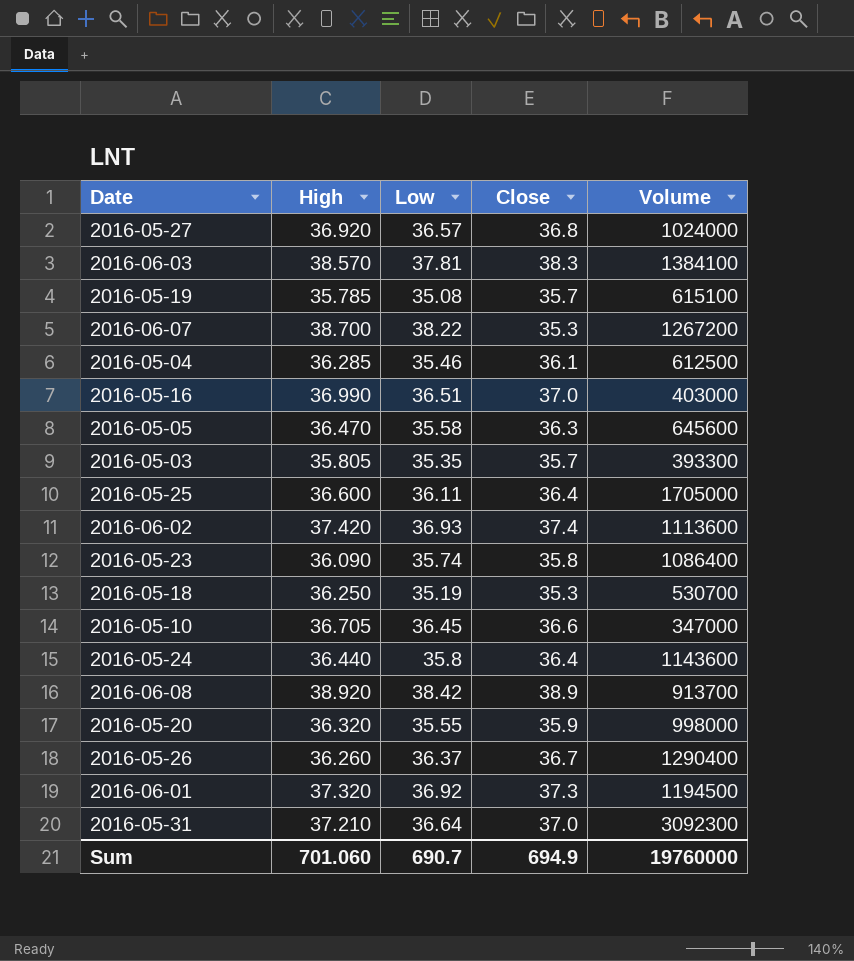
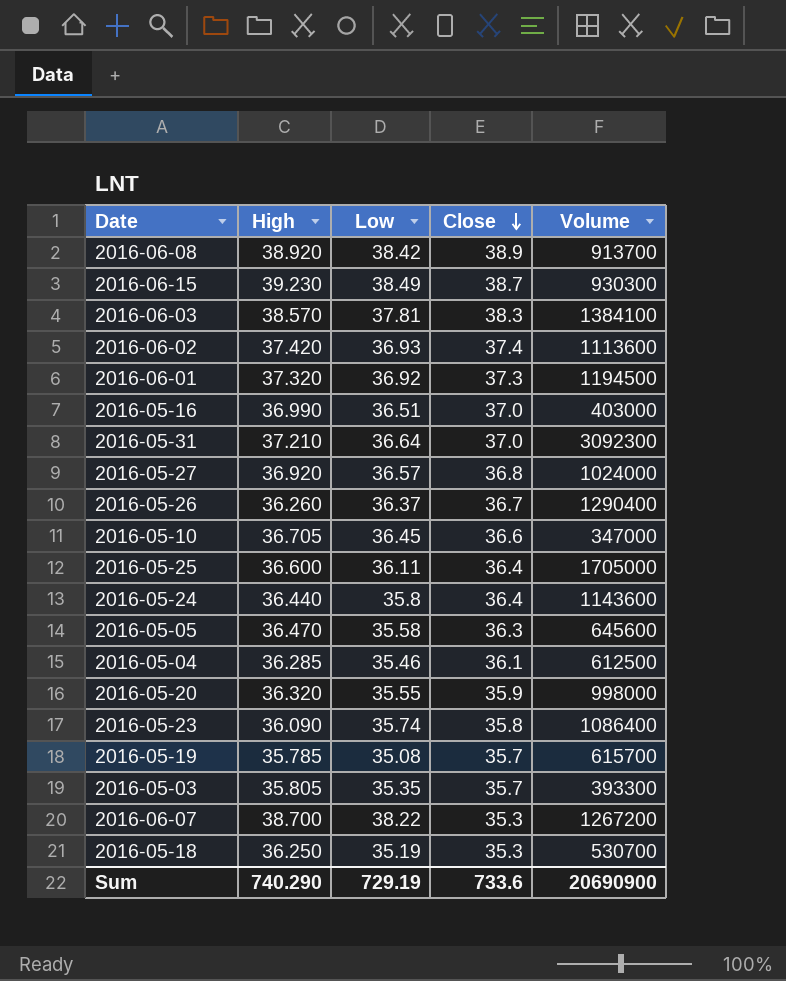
row order: none -> Close descending
row 2016-06-15: none -> 39.230 | 38.49 | 38.7 | 930300
2016-05-19 | Volume: 615100 -> 615700
Sum | High: 701.060 -> 740.290
Sum | Low: 690.7 -> 729.19
Sum | Close: 694.9 -> 733.6
Sum | Volume: 19760000 -> 20690900

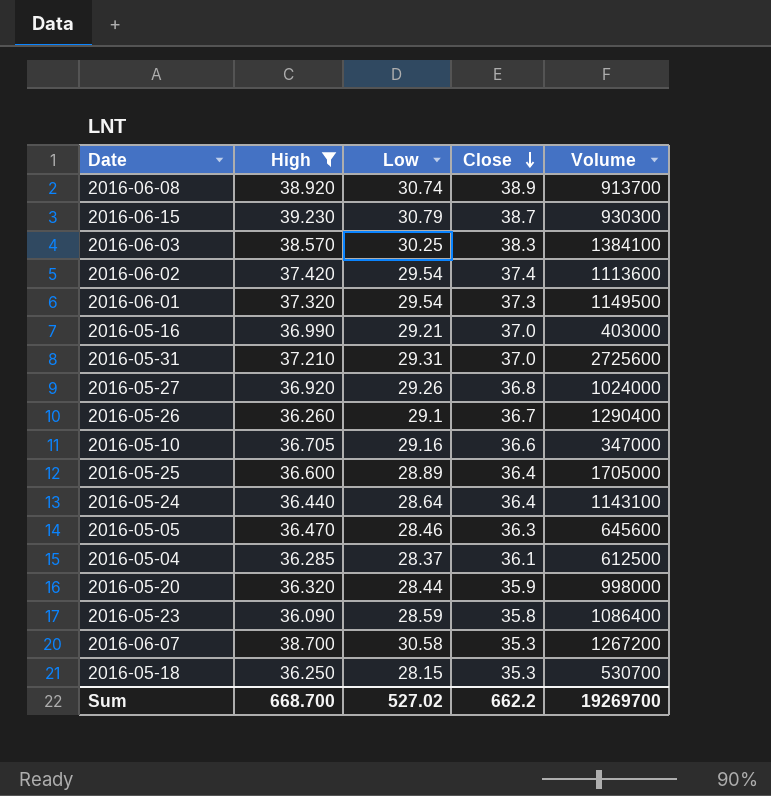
filter: none -> High >= 36.090
2016-06-08 | Low: 38.42 -> 30.74
2016-06-15 | Low: 38.49 -> 30.79
2016-06-03 | Low: 37.81 -> 30.25
2016-06-02 | Low: 36.93 -> 29.54
2016-06-01 | Low: 36.92 -> 29.54
2016-06-01 | Volume: 1194500 -> 1149500
2016-05-16 | Low: 36.51 -> 29.21
2016-05-31 | Low: 36.64 -> 29.31
2016-05-31 | Volume: 3092300 -> 2725600
2016-05-27 | Low: 36.57 -> 29.26
2016-05-26 | Low: 36.37 -> 29.1
2016-05-10 | Low: 36.45 -> 29.16
2016-05-25 | Low: 36.11 -> 28.89
2016-05-24 | Low: 35.8 -> 28.64
2016-05-24 | Volume: 1143600 -> 1143100
2016-05-05 | Low: 35.58 -> 28.46
2016-05-04 | Low: 35.46 -> 28.37
2016-05-20 | Low: 35.55 -> 28.44
2016-05-23 | Low: 35.74 -> 28.59
2016-06-07 | Low: 38.22 -> 30.58
2016-05-18 | Low: 35.19 -> 28.15
Sum | High: 740.290 -> 668.700
Sum | Low: 729.19 -> 527.02
Sum | Close: 733.6 -> 662.2
Sum | Volume: 20690900 -> 19269700

